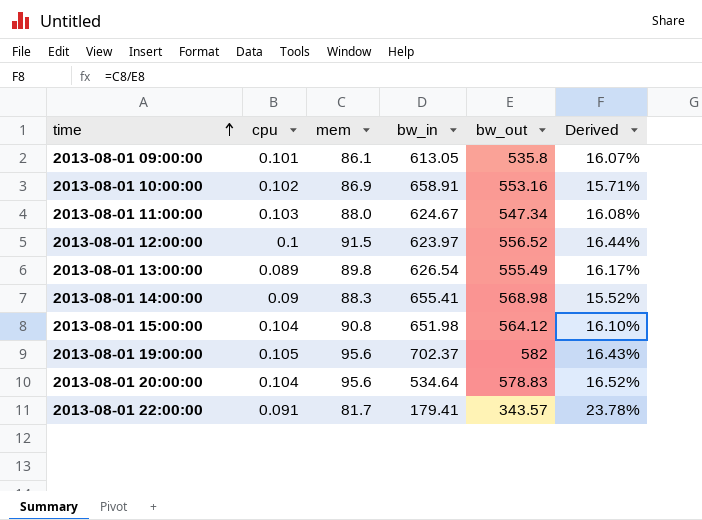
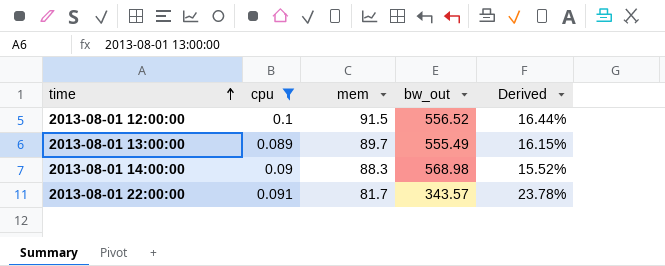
filter: none -> cpu <= 0.1
column bw_in | position: 4 -> none
2013-08-01 13:00:00 | mem: 89.8 -> 89.7
2013-08-01 13:00:00 | Derived: 16.17% -> 16.15%

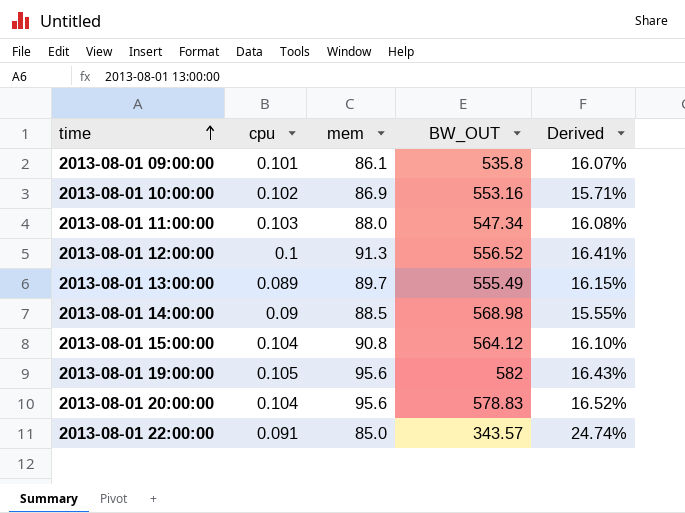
filter: cpu <= 0.1 -> none
column name: bw_out -> BW_OUT
2013-08-01 12:00:00 | mem: 91.5 -> 91.3
2013-08-01 12:00:00 | Derived: 16.44% -> 16.41%
2013-08-01 14:00:00 | mem: 88.3 -> 88.5
2013-08-01 14:00:00 | Derived: 15.52% -> 15.55%
2013-08-01 22:00:00 | mem: 81.7 -> 85.0
2013-08-01 22:00:00 | Derived: 23.78% -> 24.74%

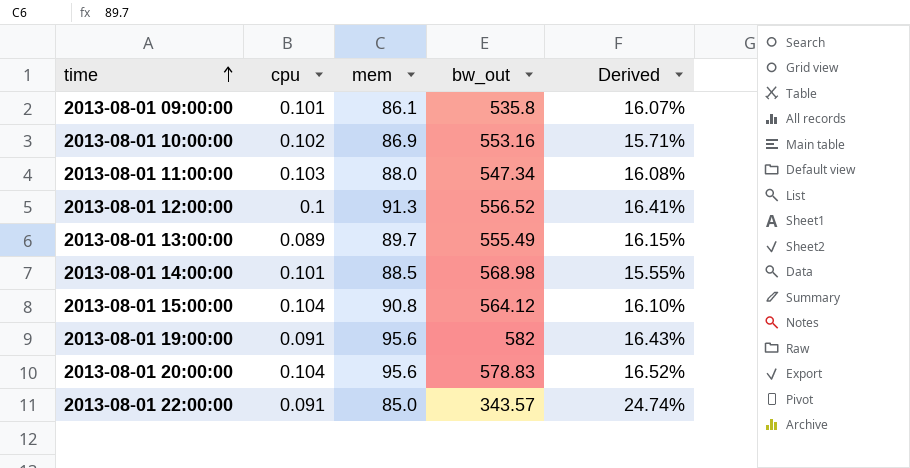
column name: BW_OUT -> bw_out
2013-08-01 14:00:00 | cpu: 0.09 -> 0.101
2013-08-01 19:00:00 | cpu: 0.105 -> 0.091

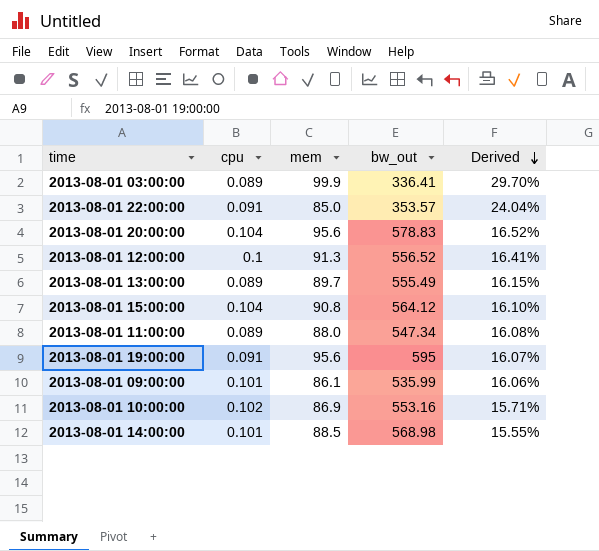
row order: time ascending -> Derived descending
row 2013-08-01 03:00:00: none -> 0.089 | 99.9 | 336.41 | 29.70%
2013-08-01 22:00:00 | bw_out: 343.57 -> 353.57
2013-08-01 22:00:00 | Derived: 24.74% -> 24.04%
2013-08-01 11:00:00 | cpu: 0.103 -> 0.089
2013-08-01 19:00:00 | bw_out: 582 -> 595
2013-08-01 19:00:00 | Derived: 16.43% -> 16.07%
2013-08-01 09:00:00 | bw_out: 535.8 -> 535.99
2013-08-01 09:00:00 | Derived: 16.07% -> 16.06%

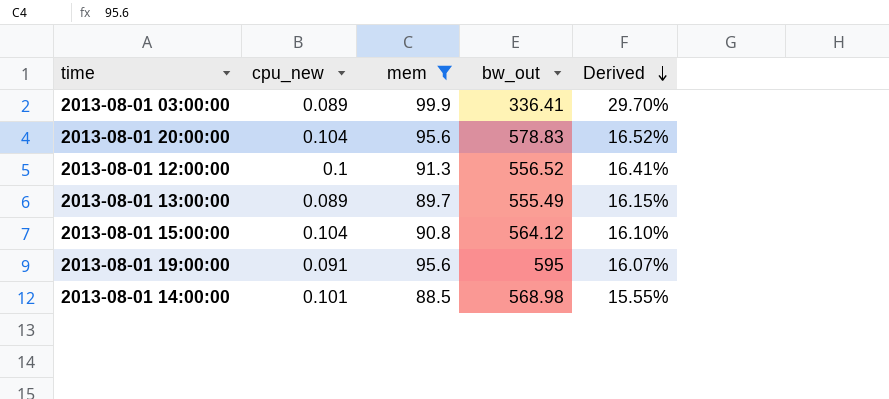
filter: none -> mem >= 88.5
column name: cpu -> cpu_new

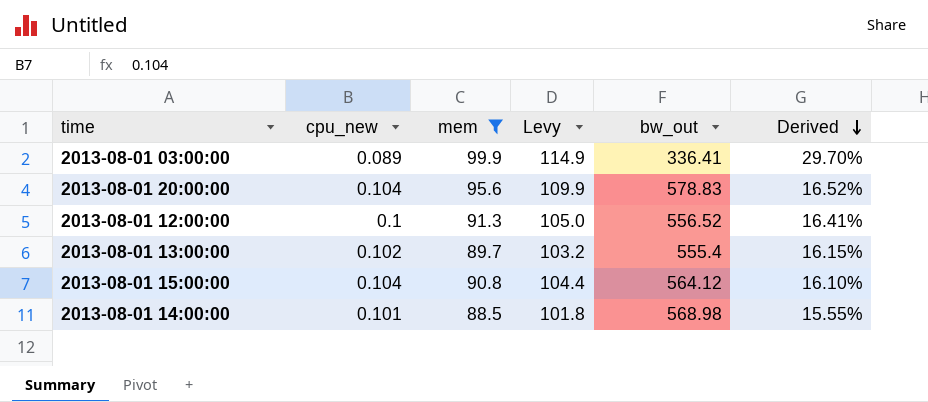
column Levy | formula: none -> [mem] * 1.15
row 2013-08-01 19:00:00: 0.091 | 95.6 | 595 | 16.07% -> none
2013-08-01 13:00:00 | cpu_new: 0.089 -> 0.102
2013-08-01 13:00:00 | bw_out: 555.49 -> 555.4

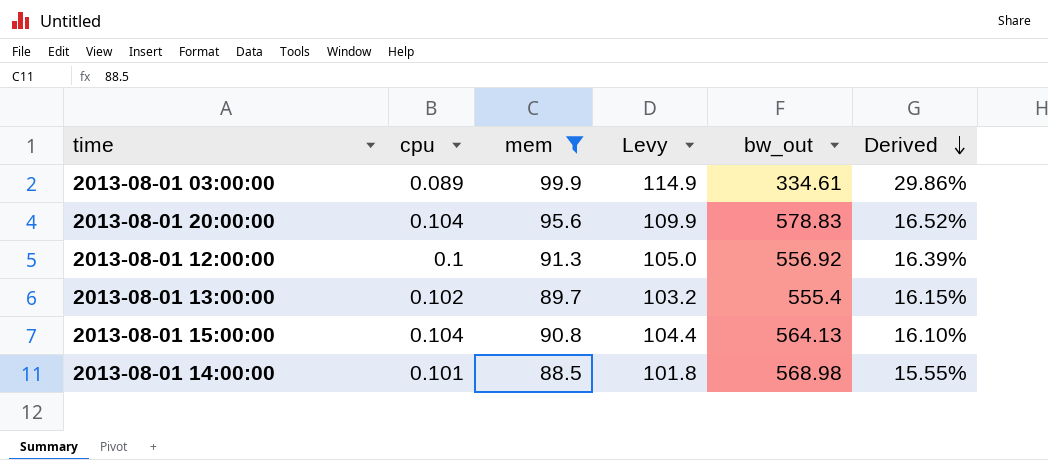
column name: cpu_new -> cpu
2013-08-01 03:00:00 | bw_out: 336.41 -> 334.61
2013-08-01 03:00:00 | Derived: 29.70% -> 29.86%
2013-08-01 12:00:00 | bw_out: 556.52 -> 556.92
2013-08-01 12:00:00 | Derived: 16.41% -> 16.39%
2013-08-01 15:00:00 | bw_out: 564.12 -> 564.13

